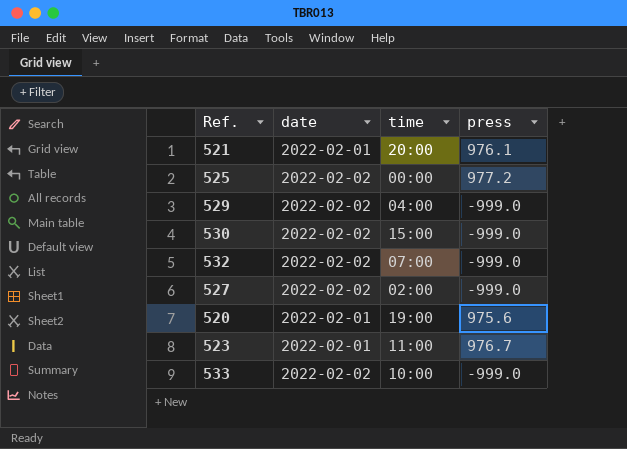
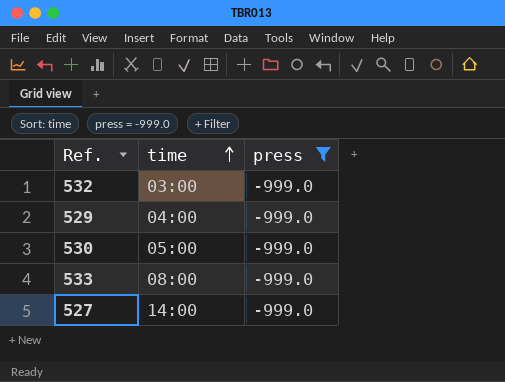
filter: none -> press = -999.0
row order: none -> time ascending
column date | position: 2 -> none
532 | time: 07:00 -> 03:00
530 | time: 15:00 -> 05:00
533 | time: 10:00 -> 08:00
527 | time: 02:00 -> 14:00

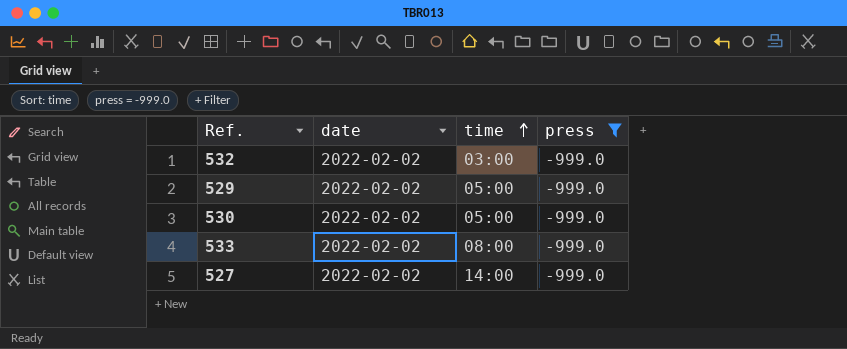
column date | position: none -> 2
529 | time: 04:00 -> 05:00

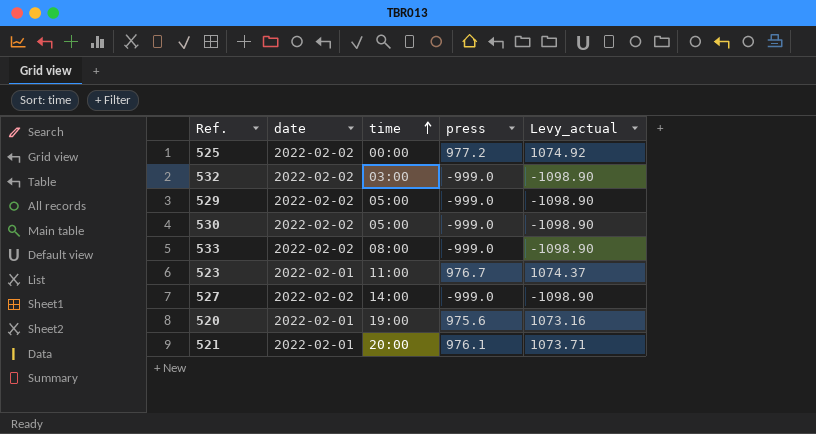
filter: press = -999.0 -> none
column Levy_actual | formula: none -> [press] * 1.1

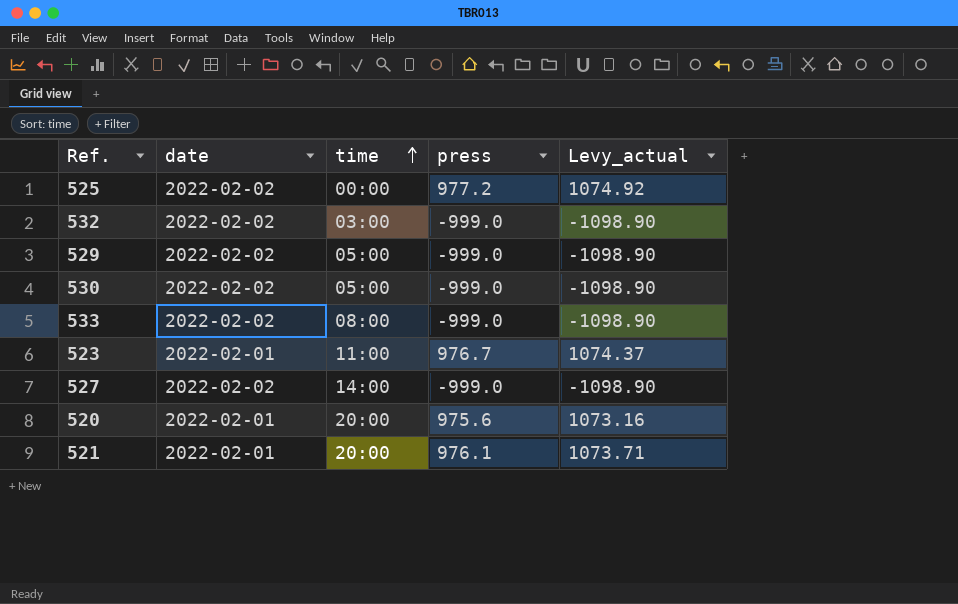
520 | time: 19:00 -> 20:00

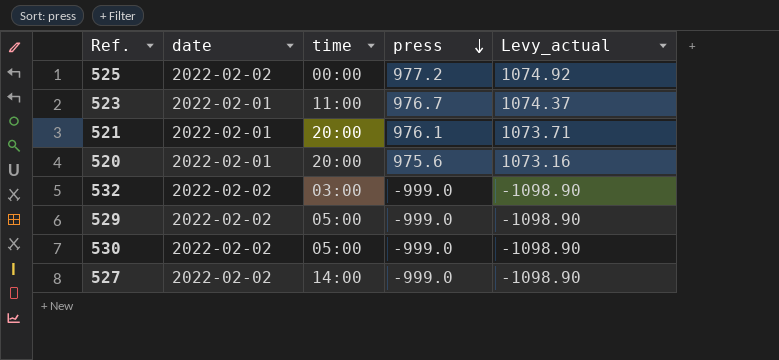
row order: time ascending -> press descending
row 533: 2022-02-02 | 08:00 | -999.0 | -1098.90 -> none

